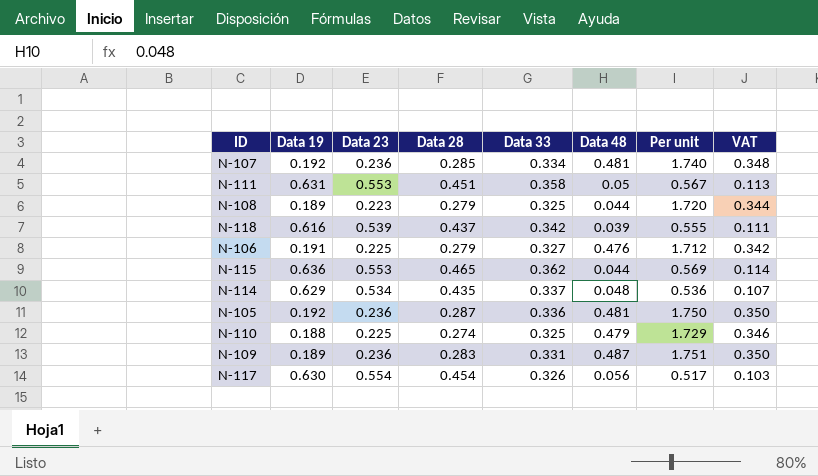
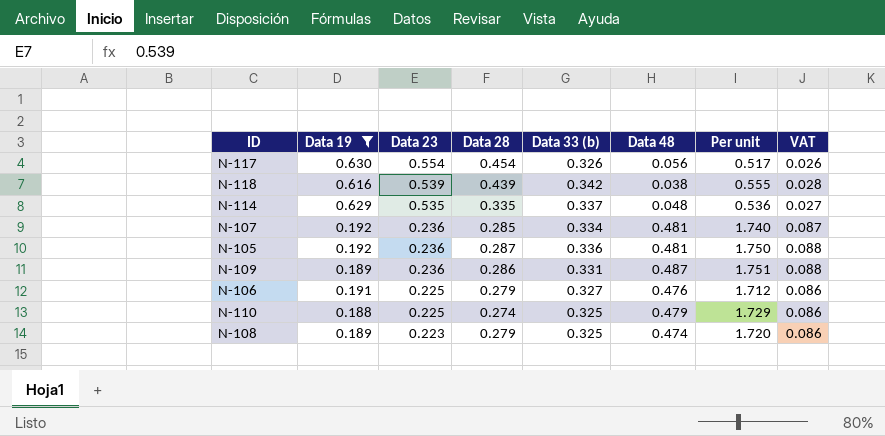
filter: none -> Data 19 <= 0.630
row order: none -> Data 23 descending
column name: Data 33 -> Data 33 (b)
column VAT | formula: [Per unit] * 0.2 -> [Per unit] * 0.05
N-118 | Data 28: 0.437 -> 0.439
N-118 | Data 48: 0.039 -> 0.038
N-114 | Data 23: 0.534 -> 0.535
N-114 | Data 28: 0.435 -> 0.335
N-109 | Data 28: 0.283 -> 0.286
N-108 | Data 48: 0.044 -> 0.474

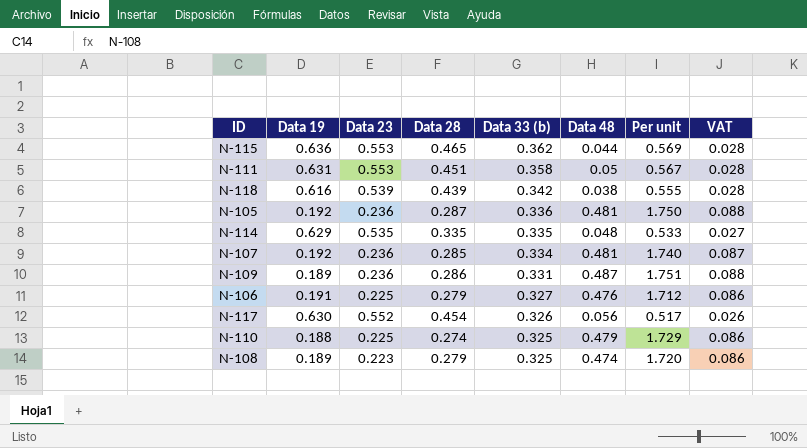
filter: Data 19 <= 0.630 -> none
row order: Data 23 descending -> Data 33 (b) descending
N-114 | Data 33 (b): 0.337 -> 0.335
N-114 | Per unit: 0.536 -> 0.533
N-117 | Data 23: 0.554 -> 0.552

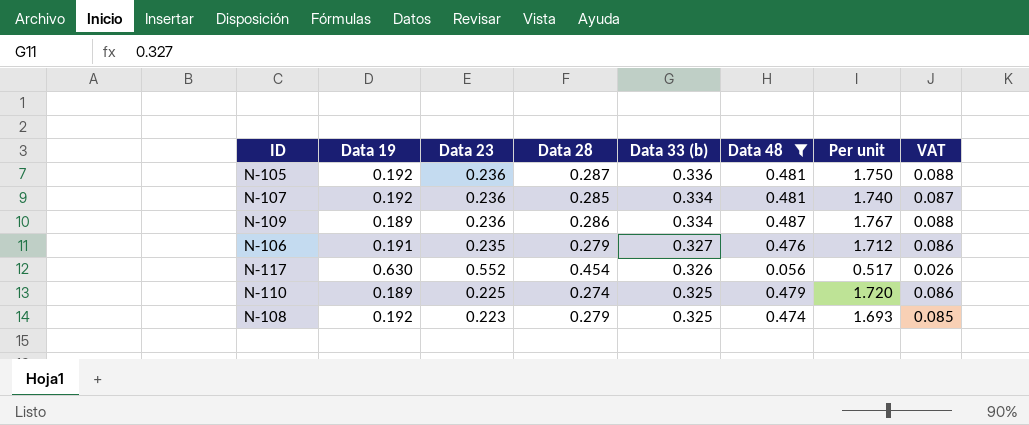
filter: none -> Data 48 >= 0.056
N-109 | Data 33 (b): 0.331 -> 0.334
N-109 | Per unit: 1.751 -> 1.767
N-106 | Data 23: 0.225 -> 0.235
N-110 | Data 19: 0.188 -> 0.189
N-110 | Per unit: 1.729 -> 1.720
N-108 | Data 19: 0.189 -> 0.192
N-108 | Per unit: 1.720 -> 1.693
N-108 | VAT: 0.086 -> 0.085

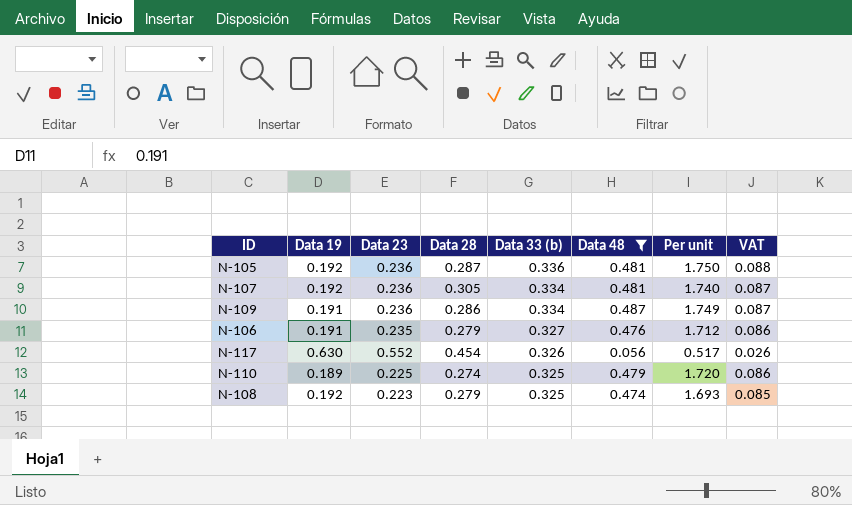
N-107 | Data 28: 0.285 -> 0.305
N-109 | Data 19: 0.189 -> 0.191
N-109 | Per unit: 1.767 -> 1.749
N-109 | VAT: 0.088 -> 0.087

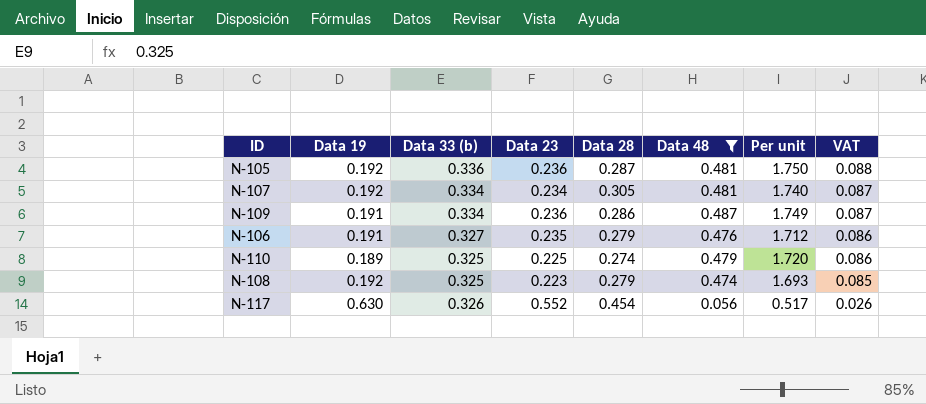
row order: Data 33 (b) descending -> VAT descending
column Data 33 (b) | position: 5 -> 3
N-107 | Data 23: 0.236 -> 0.234

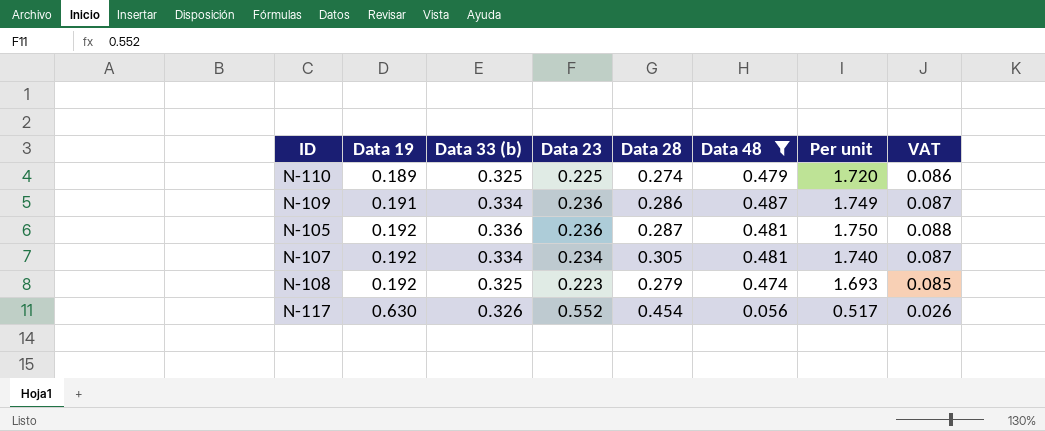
row order: VAT descending -> Data 19 ascending
row N-106: 0.191 | 0.327 | 0.235 | 0.279 | 0.476 | 1.712 | 0.086 -> none

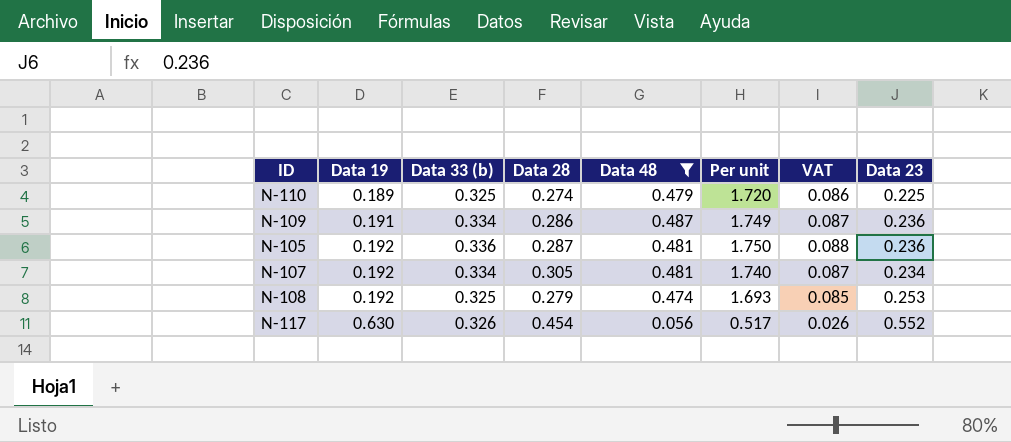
column Data 23 | position: 4 -> 8
N-108 | Data 23: 0.223 -> 0.253

